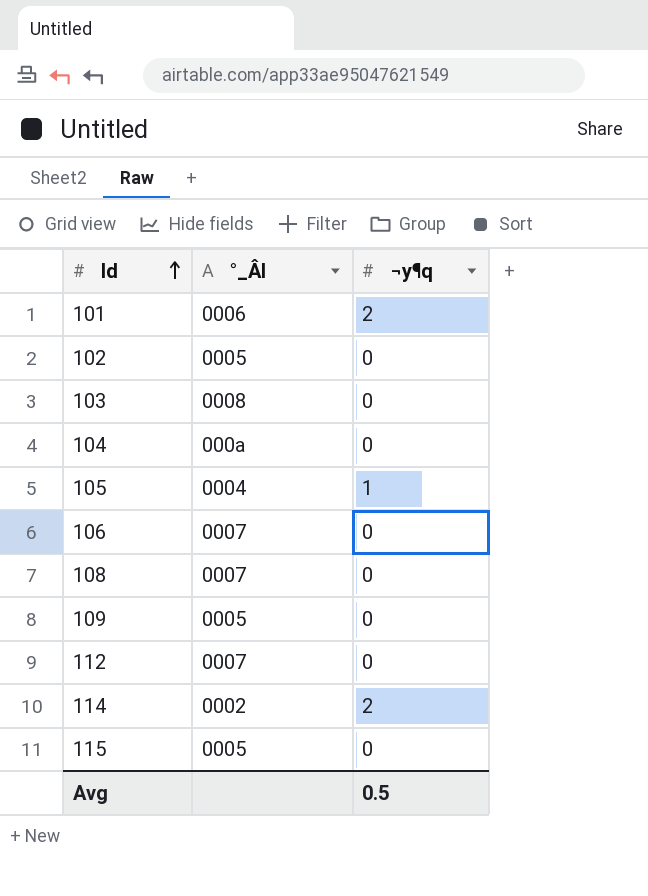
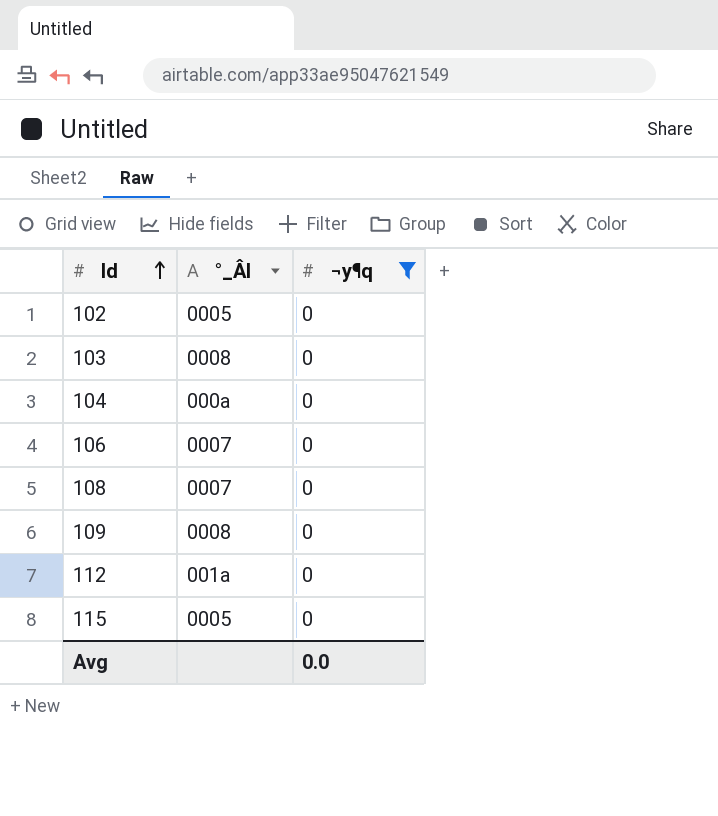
filter: none -> ¬y¶q = 0
109 | °_ÂI: 0005 -> 0008
112 | °_ÂI: 0007 -> 001a
Avg | ¬y¶q: 0.5 -> 0.0

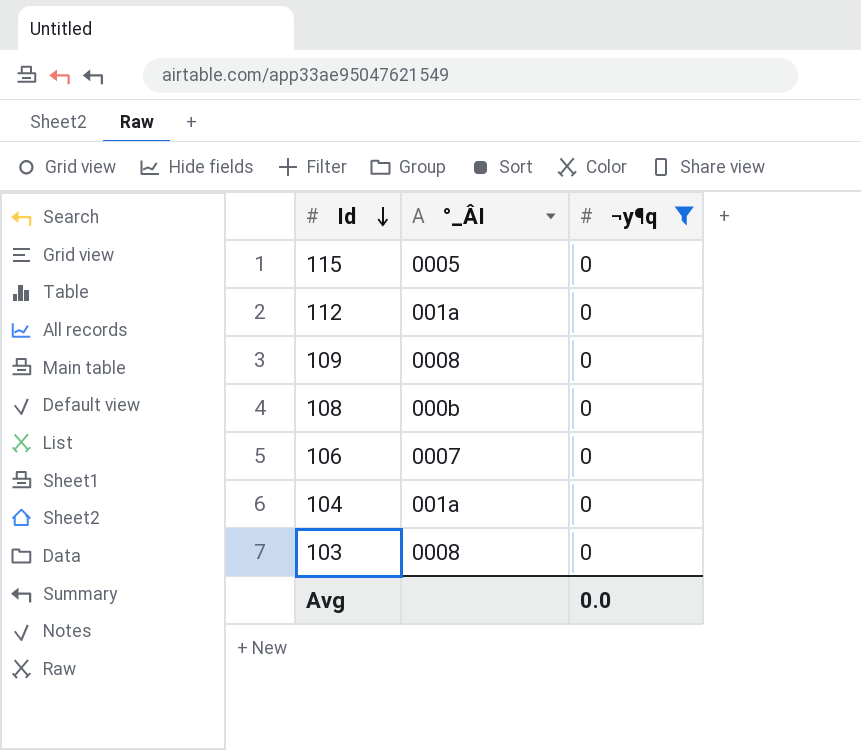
row order: Id ascending -> Id descending
row 102: 0005 | 0 -> none
108 | °_ÂI: 0007 -> 000b
104 | °_ÂI: 000a -> 001a

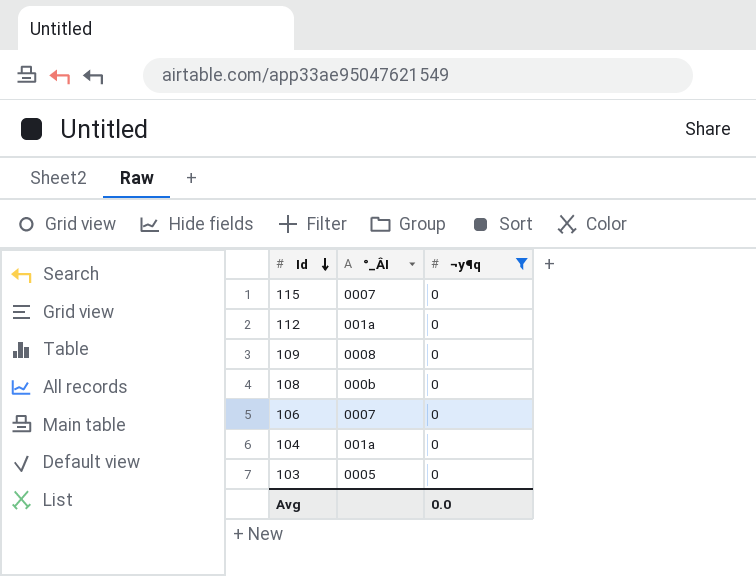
115 | °_ÂI: 0005 -> 0007
103 | °_ÂI: 0008 -> 0005

